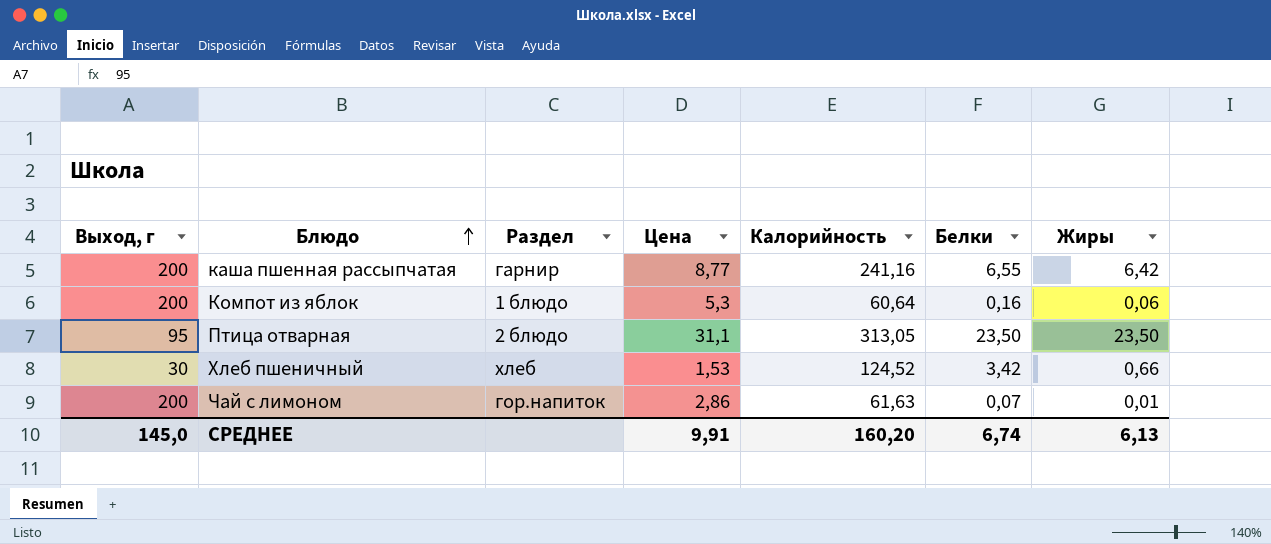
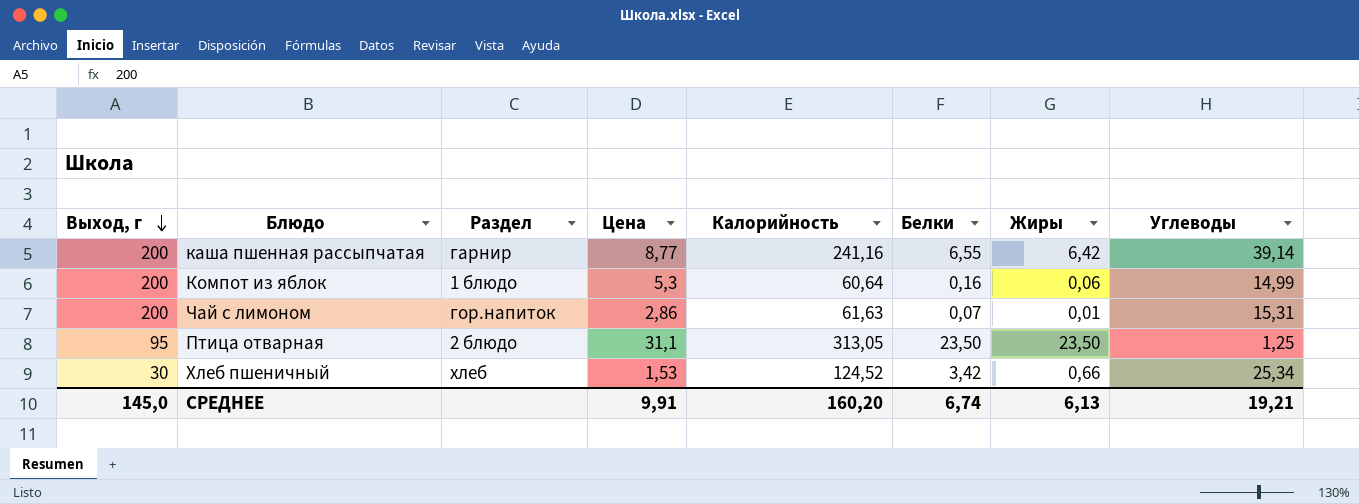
row order: Блюдо ascending -> Выход, г descending
column Углеводы | position: none -> 8

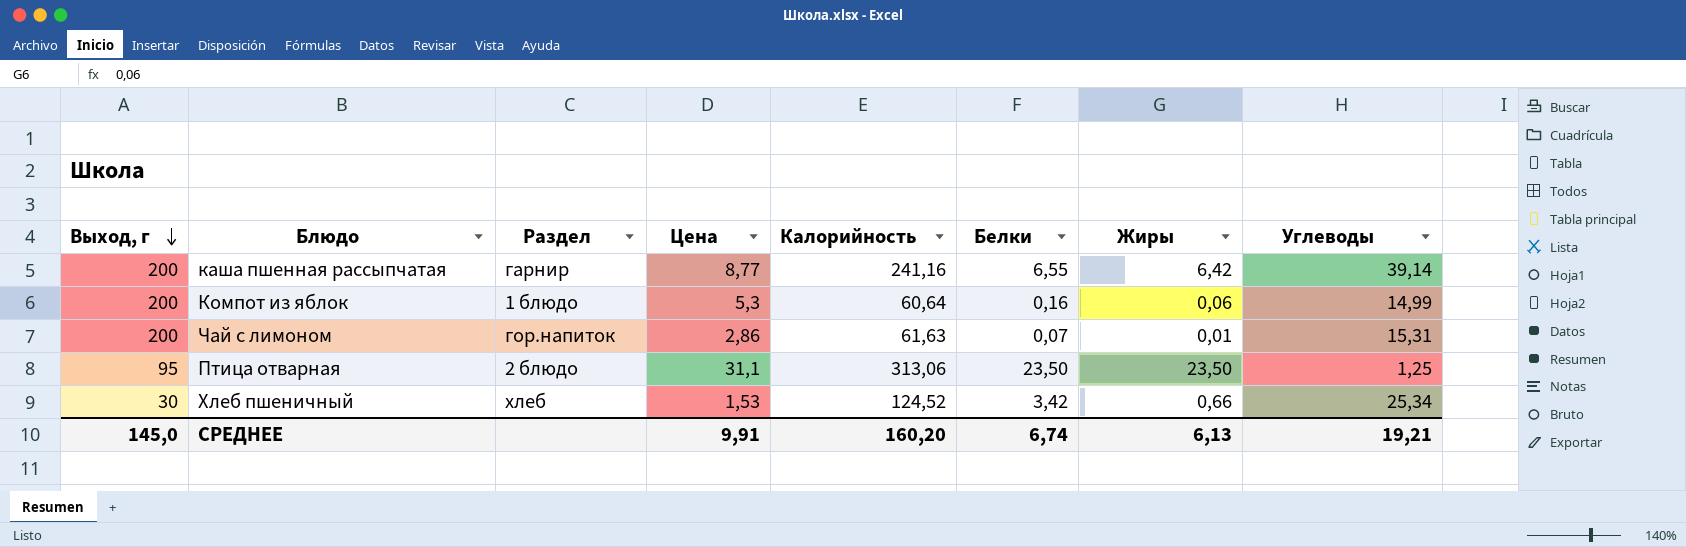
Птица отварная | Калорийность: 313,05 -> 313,06

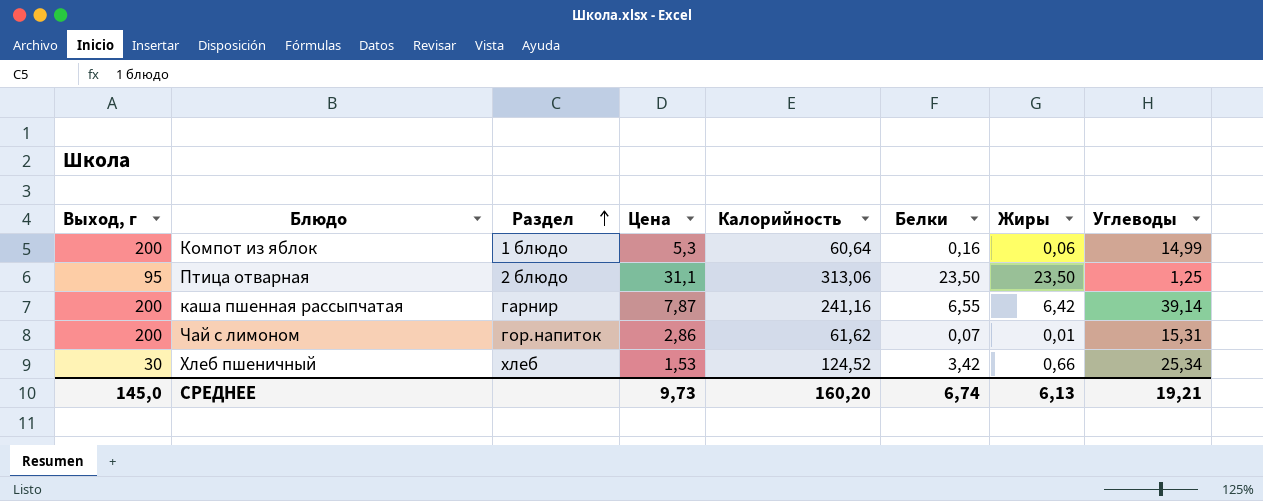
row order: Выход, г descending -> Раздел ascending
каша пшенная рассыпчатая | Цена: 8,77 -> 7,87
Чай с лимоном | Калорийность: 61,63 -> 61,62
СРЕДНЕЕ | Цена: 9,91 -> 9,73

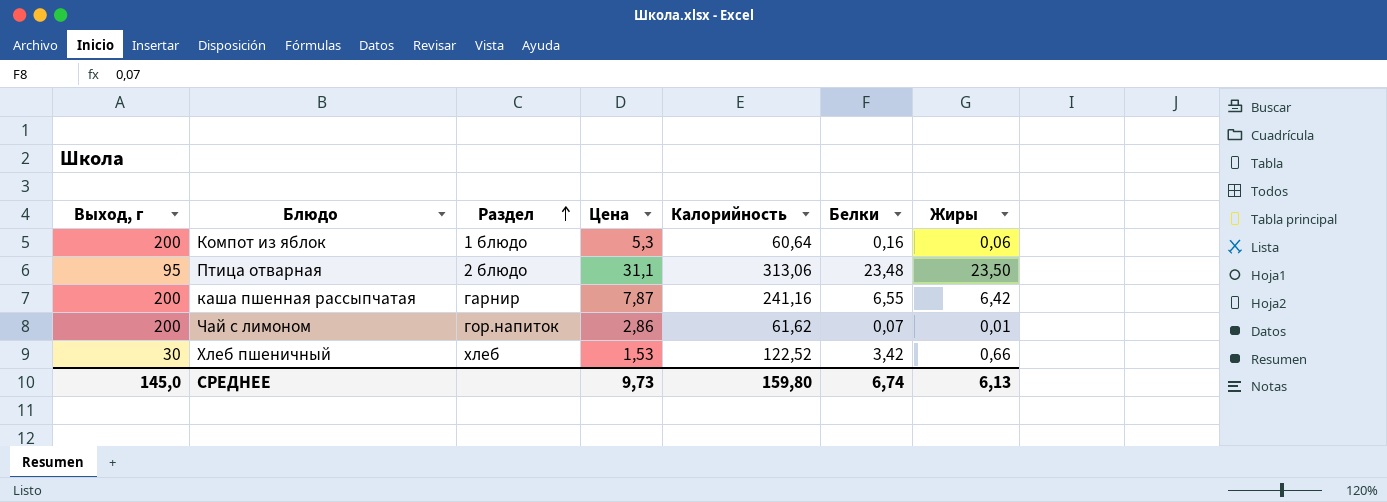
column Углеводы | position: 8 -> none
Птица отварная | Белки: 23,50 -> 23,48
Хлеб пшеничный | Калорийность: 124,52 -> 122,52
СРЕДНЕЕ | Калорийность: 160,20 -> 159,80

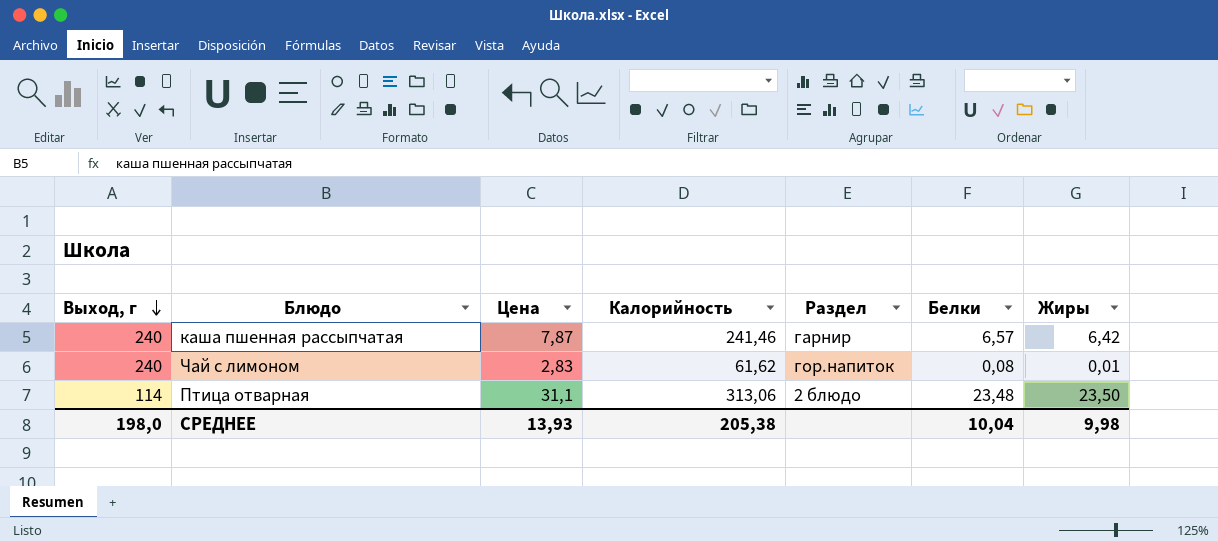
row order: Раздел ascending -> Выход, г descending
column Раздел | position: 3 -> 5
row Компот из яблок: 200 | 1 блюдо | 5,3 | 60,64 | 0,16 | 0,06 -> none
row Хлеб пшеничный: 30 | хлеб | 1,53 | 122,52 | 3,42 | 0,66 -> none
каша пшенная рассыпчатая | Выход, г: 200 -> 240
каша пшенная рассыпчатая | Калорийность: 241,16 -> 241,46
каша пшенная рассыпчатая | Белки: 6,55 -> 6,57
Чай с лимоном | Выход, г: 200 -> 240
Чай с лимоном | Цена: 2,86 -> 2,83
Чай с лимоном | Белки: 0,07 -> 0,08
Птица отварная | Выход, г: 95 -> 114
СРЕДНЕЕ | Выход, г: 145,0 -> 198,0
СРЕДНЕЕ | Цена: 9,73 -> 13,93
СРЕДНЕЕ | Калорийность: 159,80 -> 205,38
СРЕДНЕЕ | Белки: 6,74 -> 10,04
СРЕДНЕЕ | Жиры: 6,13 -> 9,98

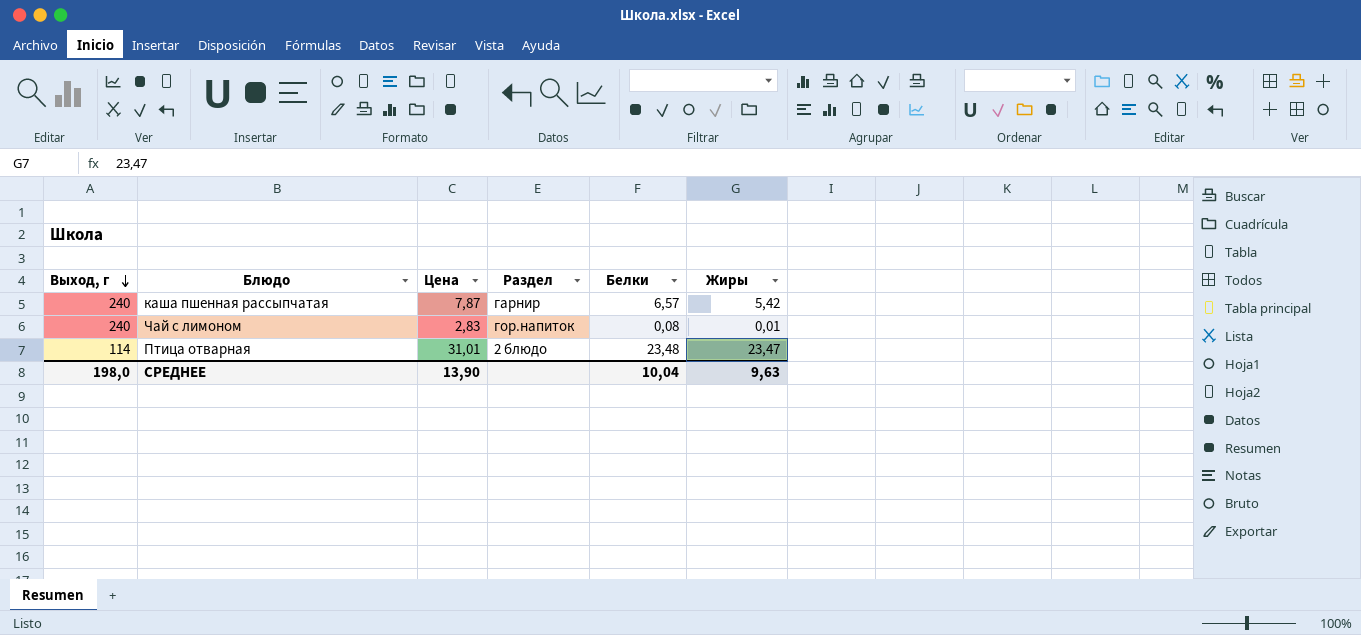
column Калорийность | position: 4 -> none
каша пшенная рассыпчатая | Жиры: 6,42 -> 5,42
Птица отварная | Цена: 31,1 -> 31,01
Птица отварная | Жиры: 23,50 -> 23,47
СРЕДНЕЕ | Цена: 13,93 -> 13,90
СРЕДНЕЕ | Жиры: 9,98 -> 9,63

